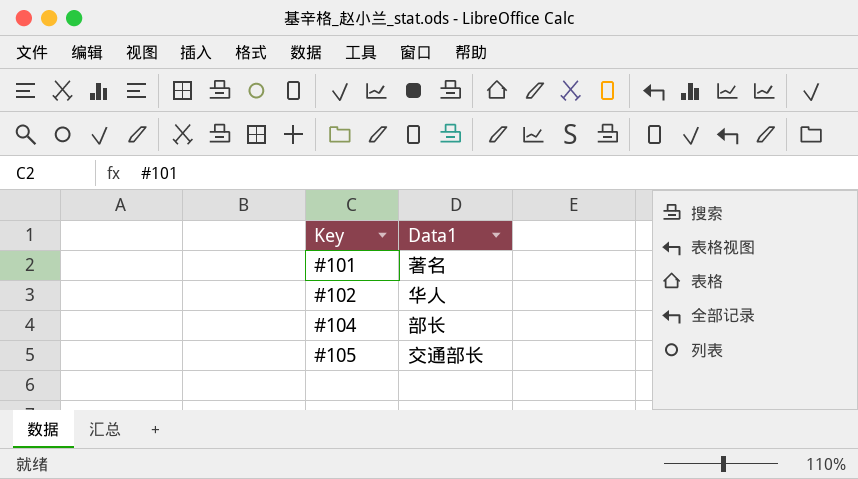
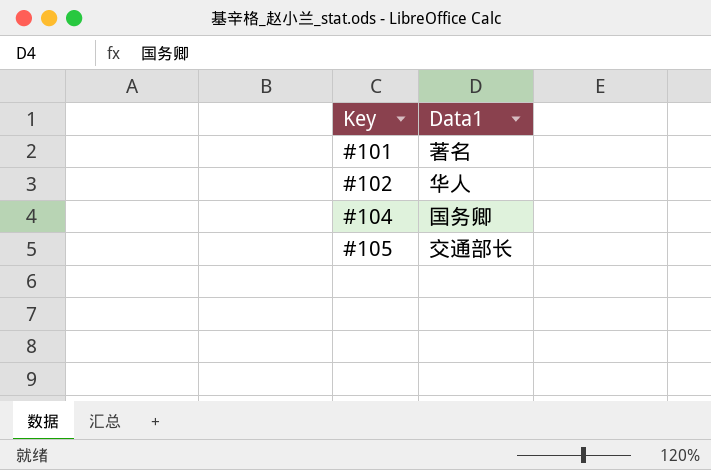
#104 | Data1: 部长 -> 国务卿

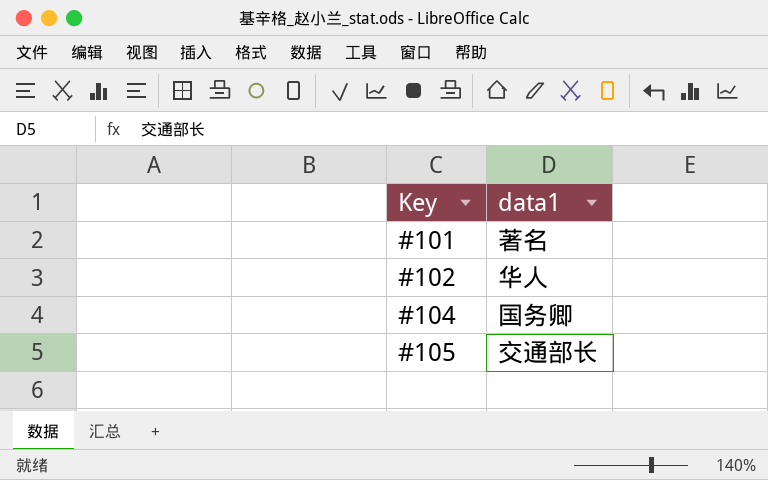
column name: Data1 -> data1

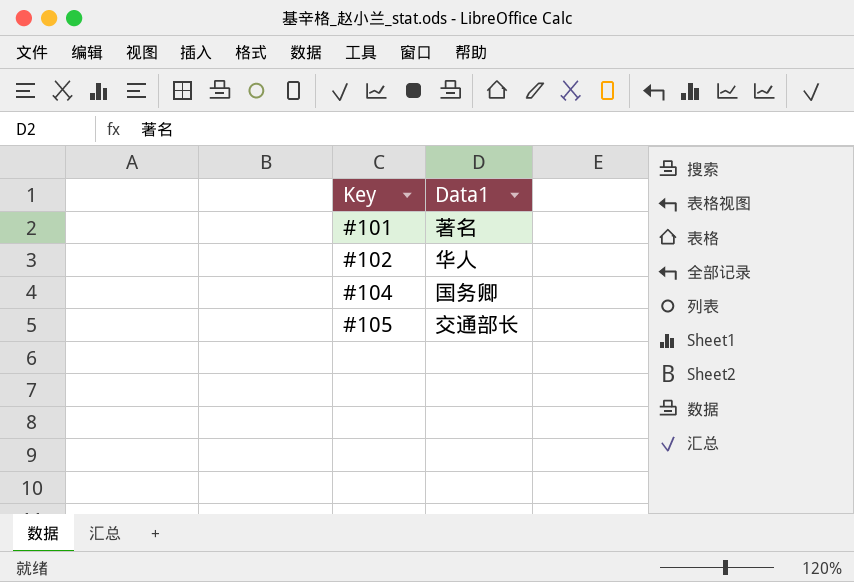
column name: data1 -> Data1

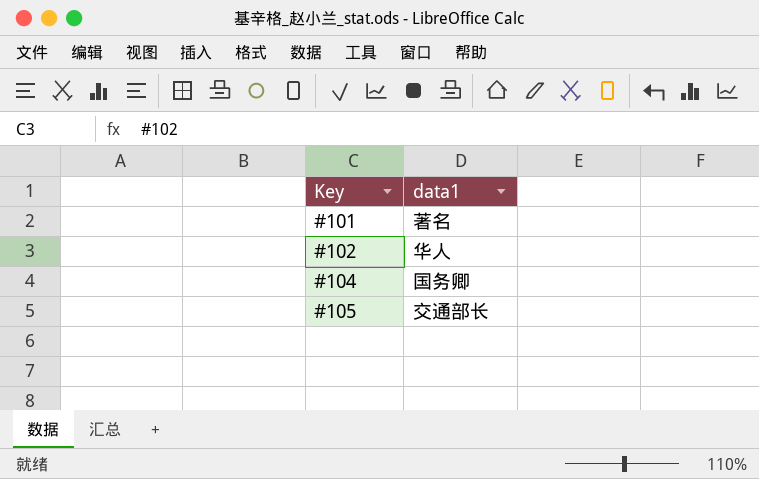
column name: Data1 -> data1

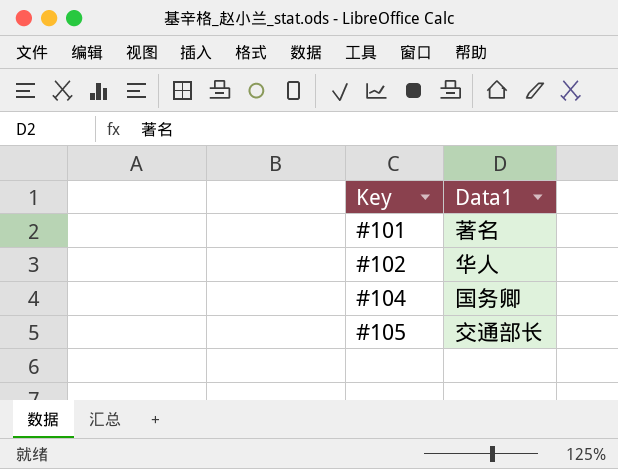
column name: data1 -> Data1

